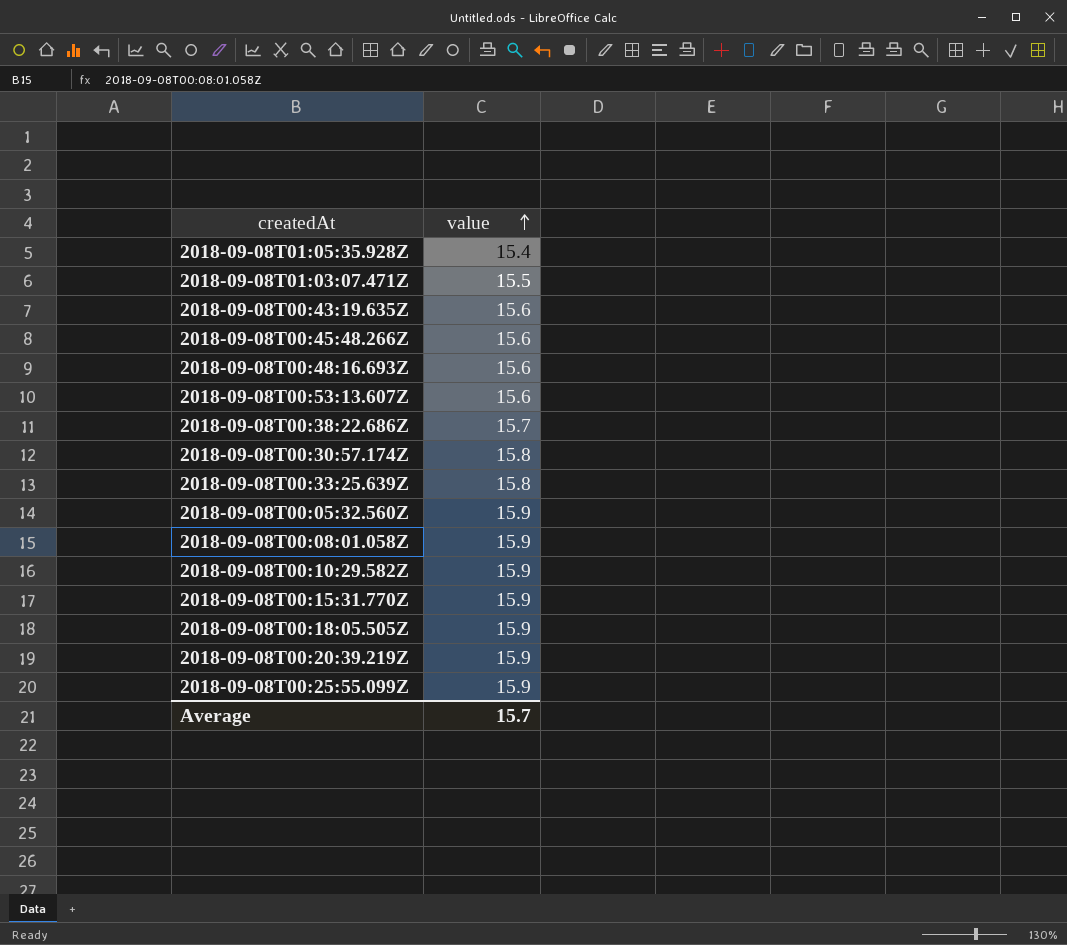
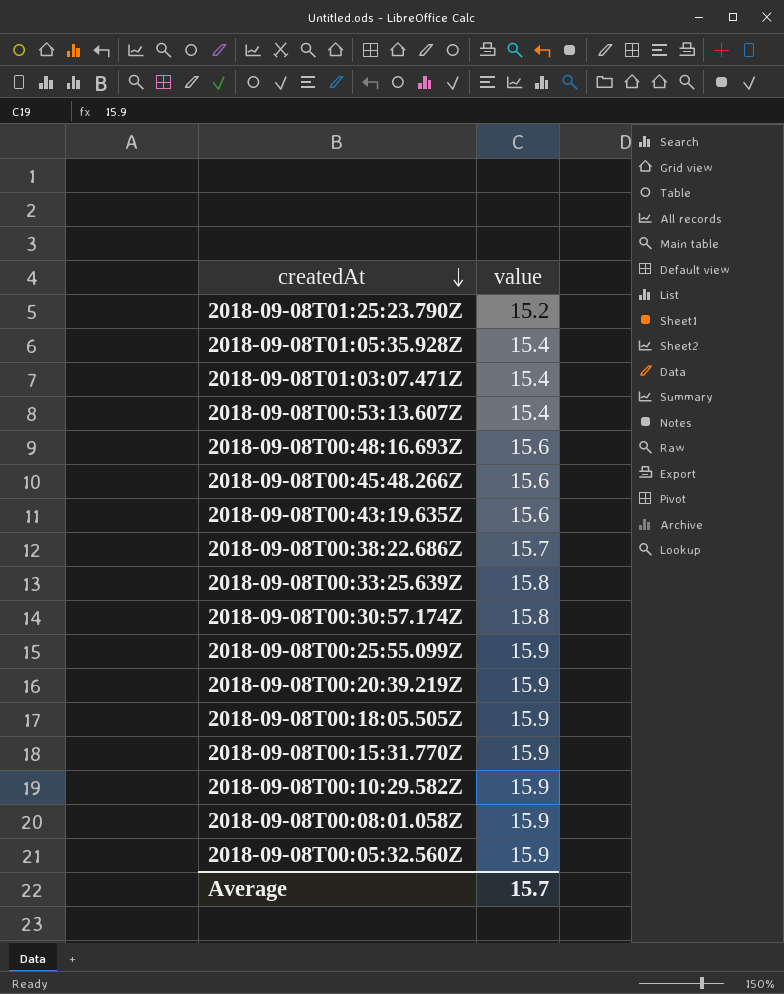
row order: value ascending -> createdAt descending
row 2018-09-08T01:25:23.790Z: none -> 15.2
2018-09-08T01:03:07.471Z | value: 15.5 -> 15.4
2018-09-08T00:53:13.607Z | value: 15.6 -> 15.4

